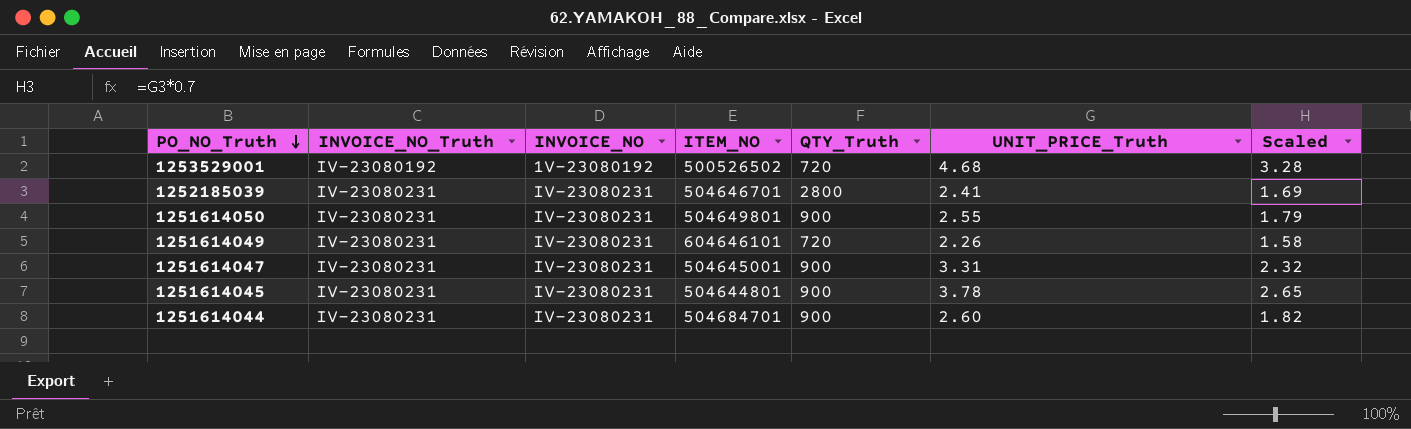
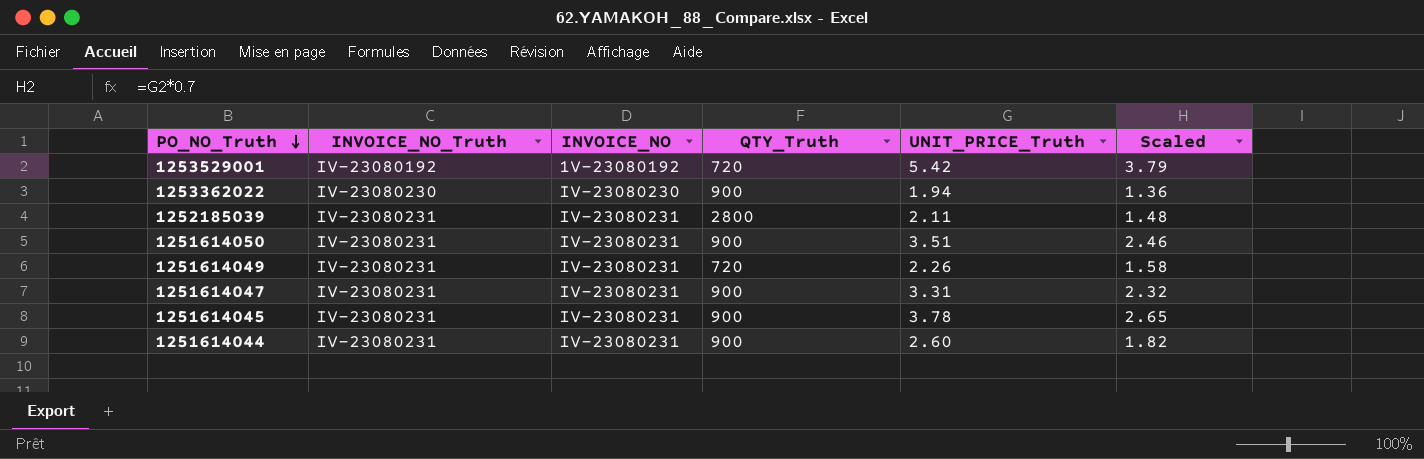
column ITEM_NO | position: 4 -> none
1253529001 | UNIT_PRICE_Truth: 4.68 -> 5.42
1253529001 | Scaled: 3.28 -> 3.79
row 1253362022: none -> IV-23080230 | IV-23080230 | 900 | 1.94 | 1.36
1252185039 | UNIT_PRICE_Truth: 2.41 -> 2.11
1252185039 | Scaled: 1.69 -> 1.48
1251614050 | UNIT_PRICE_Truth: 2.55 -> 3.51
1251614050 | Scaled: 1.79 -> 2.46

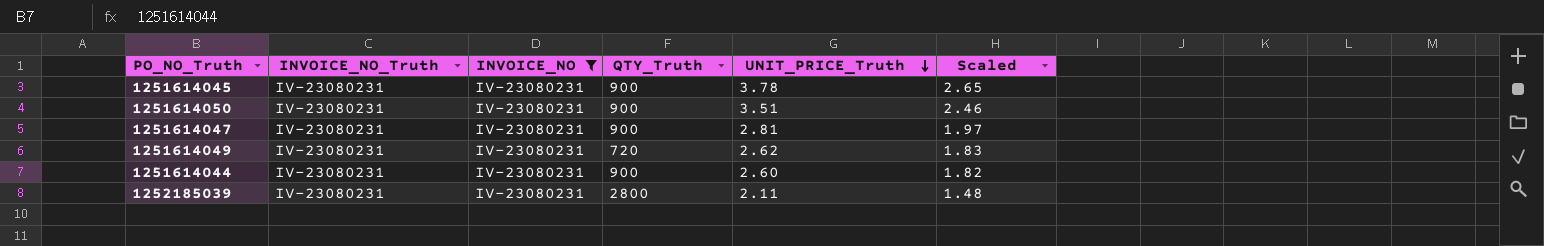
filter: none -> INVOICE_NO = IV-23080231
row order: PO_NO_Truth descending -> UNIT_PRICE_Truth descending
1251614047 | UNIT_PRICE_Truth: 3.31 -> 2.81
1251614047 | Scaled: 2.32 -> 1.97
1251614049 | UNIT_PRICE_Truth: 2.26 -> 2.62
1251614049 | Scaled: 1.58 -> 1.83

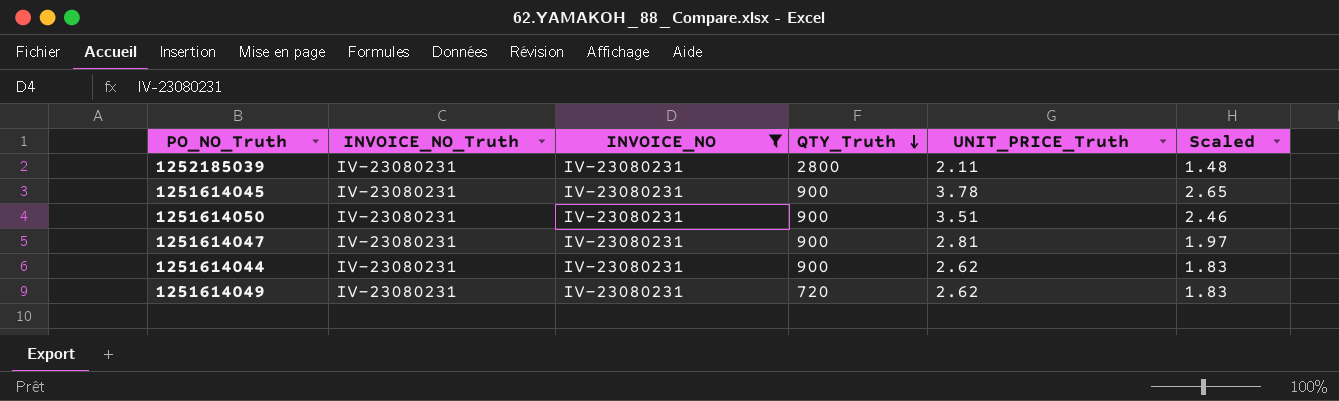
row order: UNIT_PRICE_Truth descending -> QTY_Truth descending
1251614044 | UNIT_PRICE_Truth: 2.60 -> 2.62
1251614044 | Scaled: 1.82 -> 1.83

